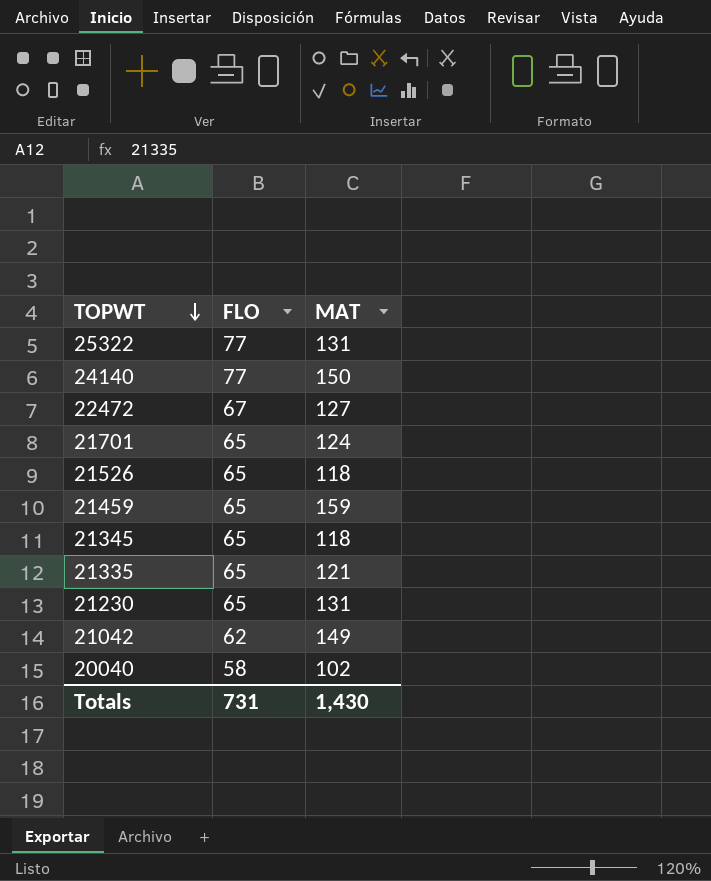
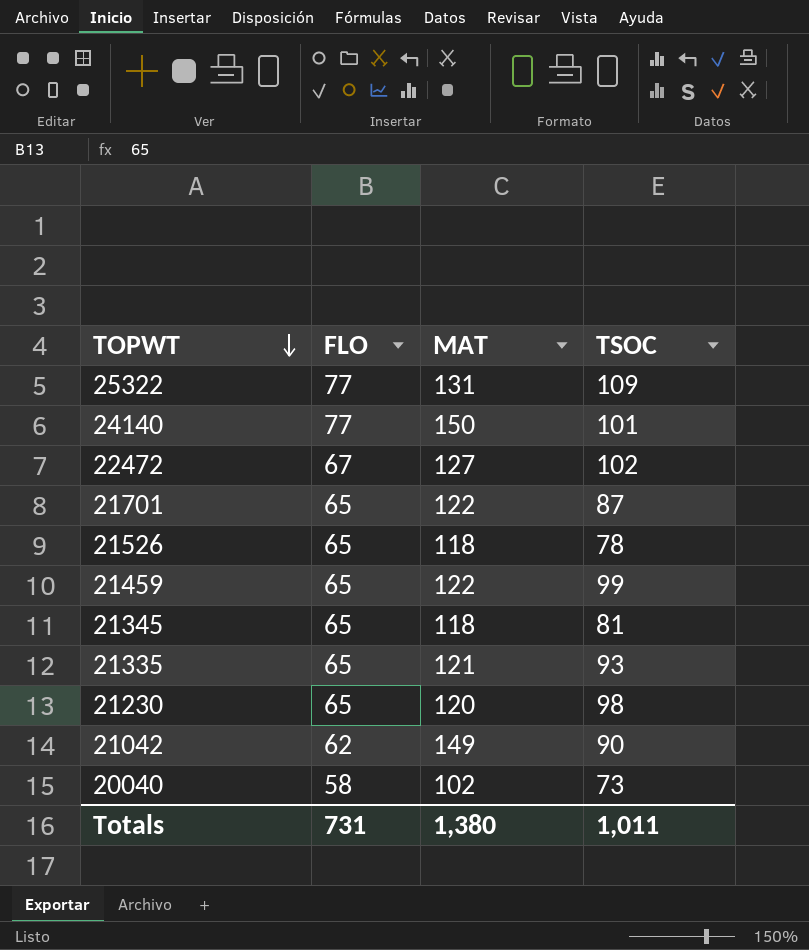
column TSOC | position: none -> 4
21701 | MAT: 124 -> 122
21459 | MAT: 159 -> 122
21230 | MAT: 131 -> 120
Totals | MAT: 1,430 -> 1,380

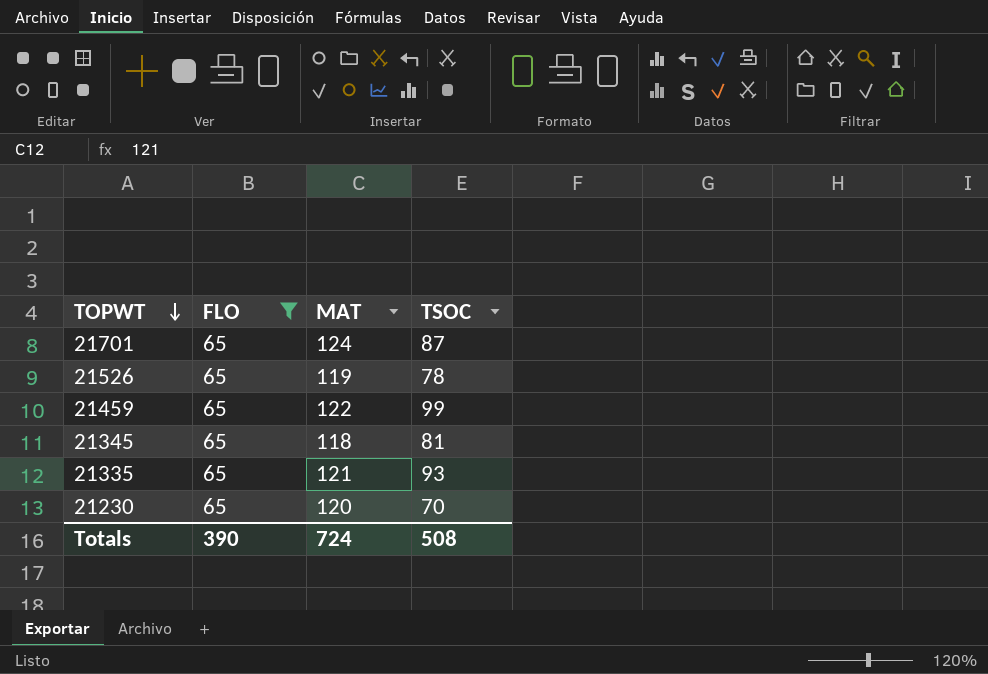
filter: none -> FLO = 65
21701 | MAT: 122 -> 124
21526 | MAT: 118 -> 119
21230 | TSOC: 98 -> 70
Totals | FLO: 731 -> 390
Totals | MAT: 1,380 -> 724
Totals | TSOC: 1,011 -> 508

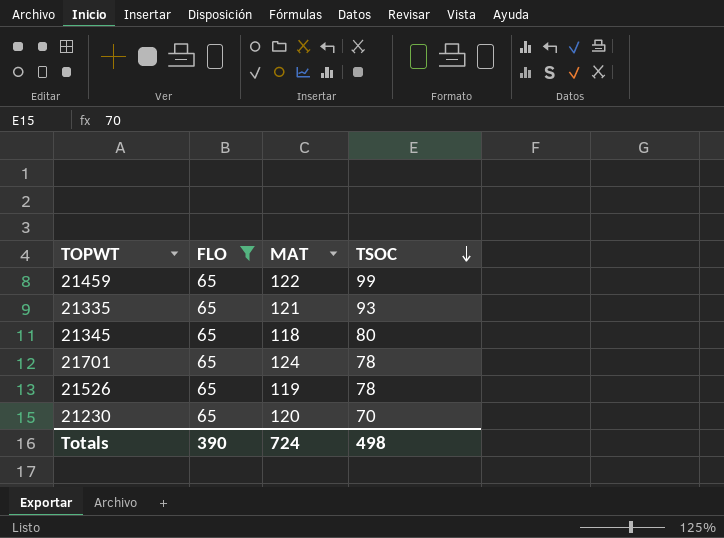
row order: TOPWT descending -> TSOC descending
21345 | TSOC: 81 -> 80
21701 | TSOC: 87 -> 78
Totals | TSOC: 508 -> 498

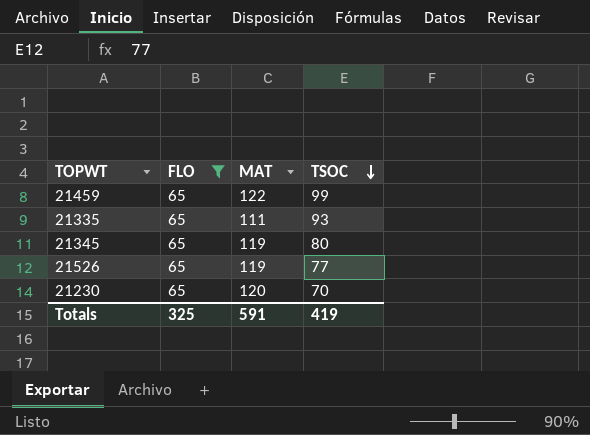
row 21701: 65 | 124 | 78 -> none
21335 | MAT: 121 -> 111
21345 | MAT: 118 -> 119
21526 | TSOC: 78 -> 77
Totals | FLO: 390 -> 325
Totals | MAT: 724 -> 591
Totals | TSOC: 498 -> 419

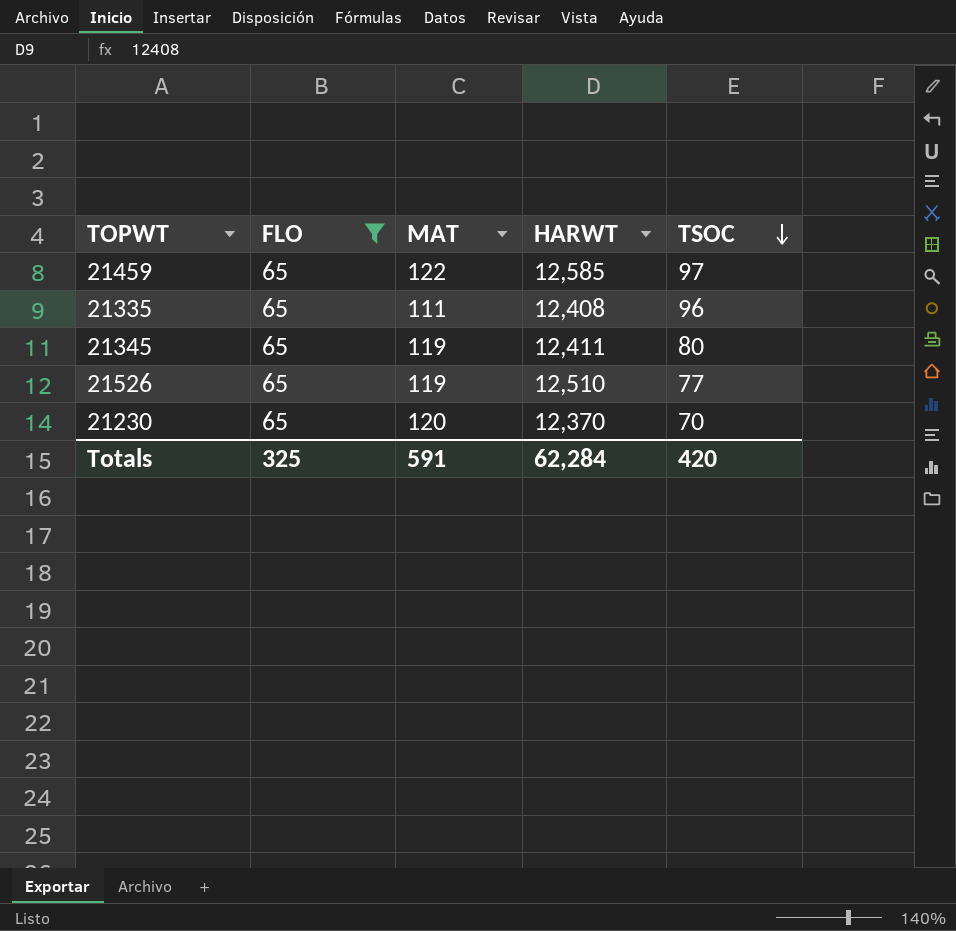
column HARWT | position: none -> 4
21459 | TSOC: 99 -> 97
21335 | TSOC: 93 -> 96
Totals | TSOC: 419 -> 420

